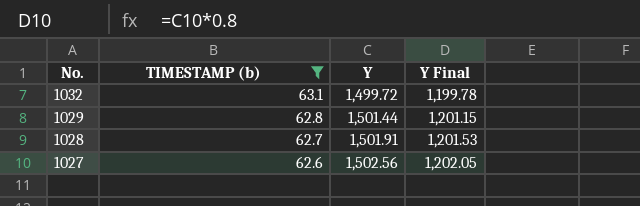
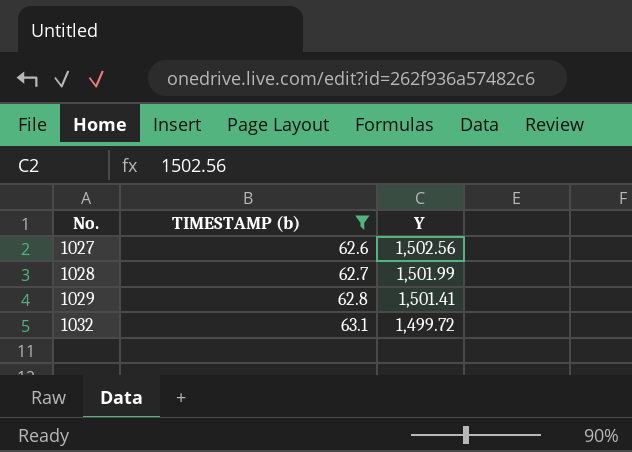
row order: No. descending -> No. ascending
column Y Final | formula: [Y] * 0.8 -> none
1028 | Y: 1,501.91 -> 1,501.99
1029 | Y: 1,501.44 -> 1,501.41

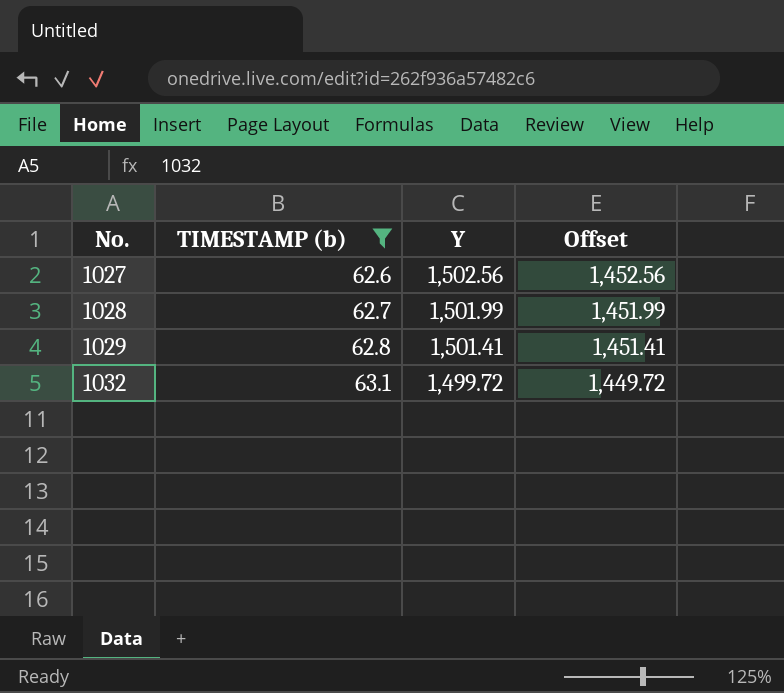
column Offset | formula: none -> [Y] - 50

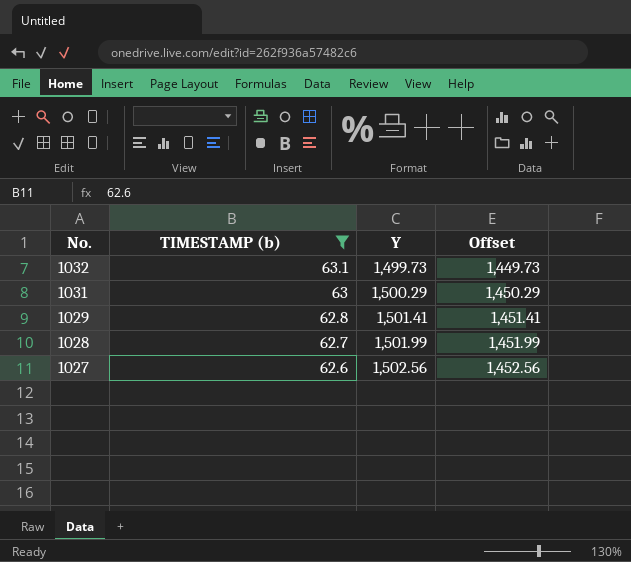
row order: No. ascending -> No. descending
1032 | Y: 1,499.72 -> 1,499.73
1032 | Offset: 1,449.72 -> 1,449.73
row 1031: none -> 63 | 1,500.29 | 1,450.29

